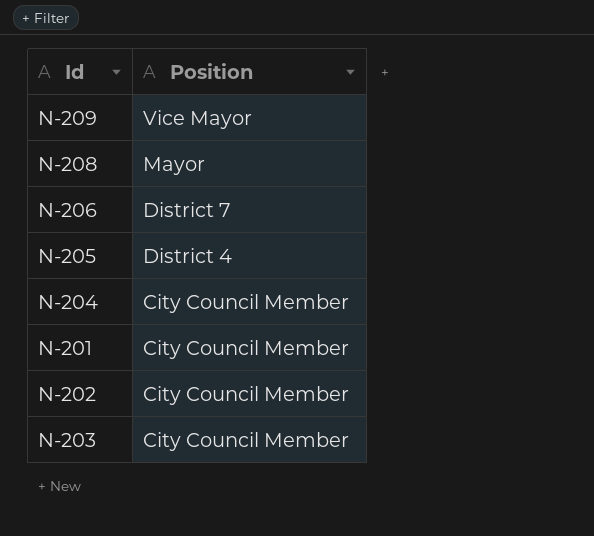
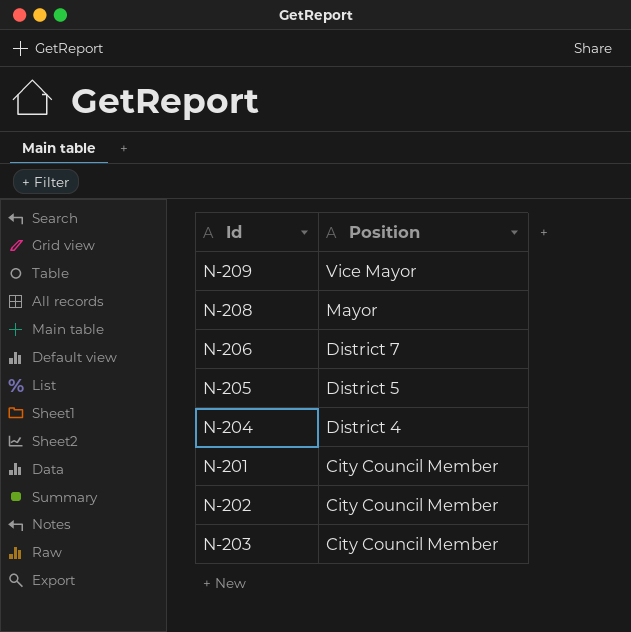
N-205 | Position: District 4 -> District 5
N-204 | Position: City Council Member -> District 4

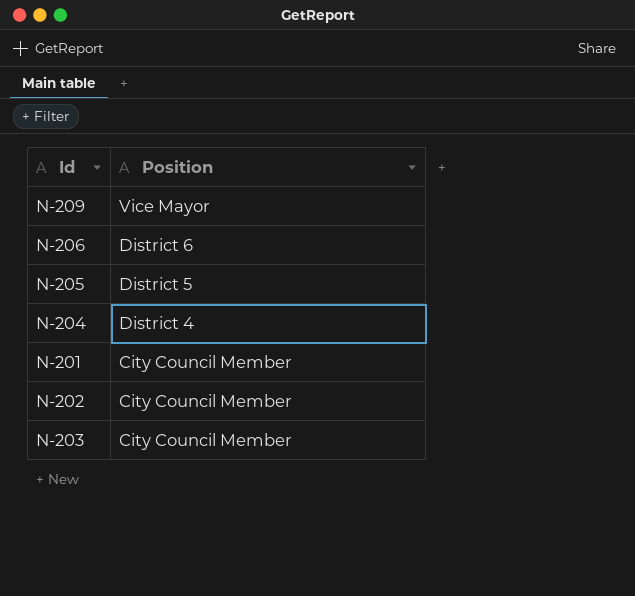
row N-208: Mayor -> none
N-206 | Position: District 7 -> District 6

